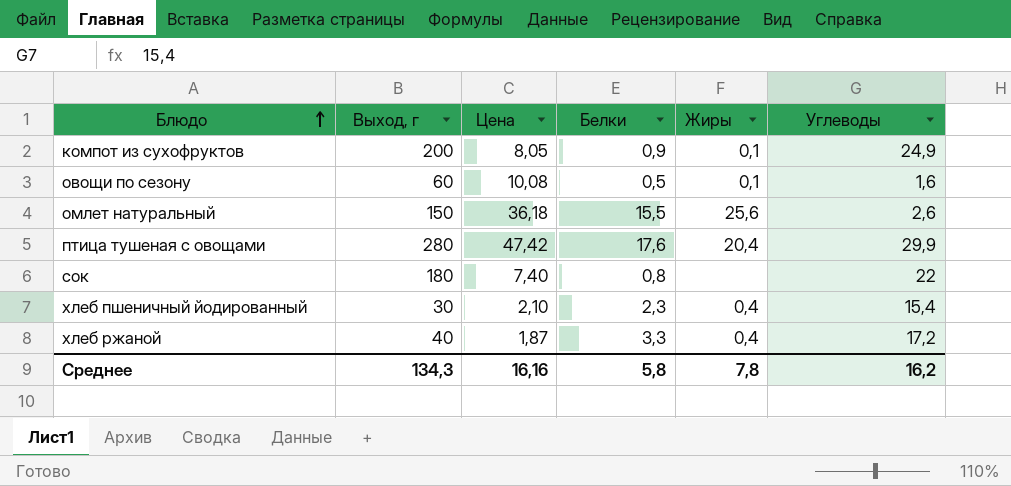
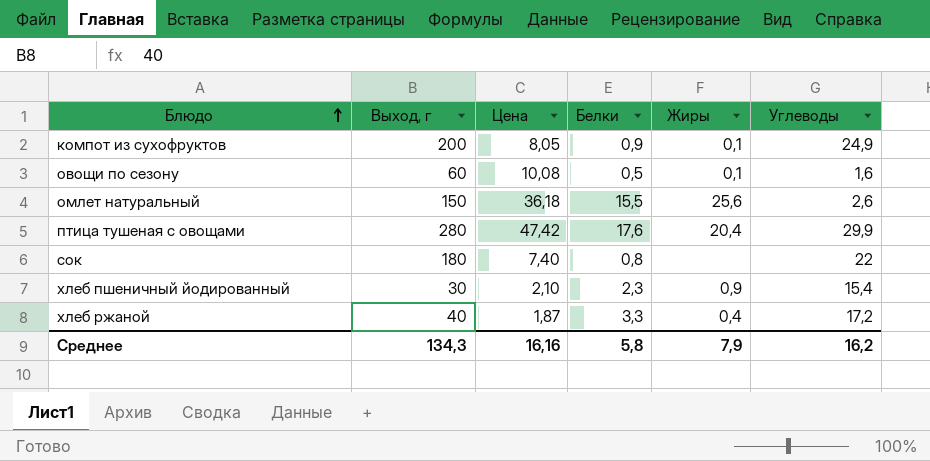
хлеб пшеничный йодированный | Жиры: 0,4 -> 0,9
Среднее | Жиры: 7,8 -> 7,9

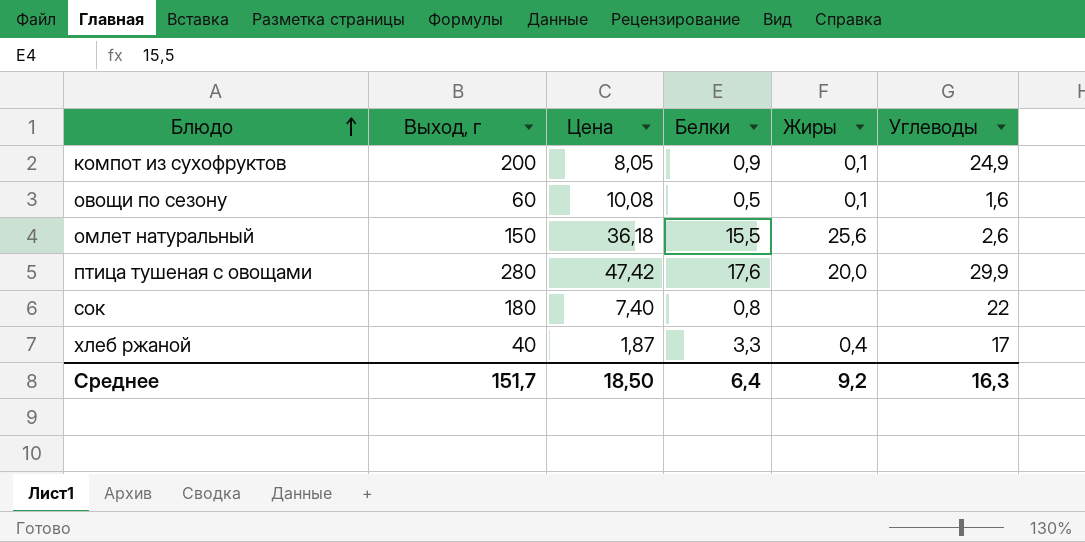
row хлеб пшеничный йодированный: 30 | 2,10 | 2,3 | 0,9 | 15,4 -> none
птица тушеная с овощами | Жиры: 20,4 -> 20,0
хлеб ржаной | Углеводы: 17,2 -> 17
Среднее | Выход, г: 134,3 -> 151,7
Среднее | Цена: 16,16 -> 18,50
Среднее | Белки: 5,8 -> 6,4
Среднее | Жиры: 7,9 -> 9,2
Среднее | Углеводы: 16,2 -> 16,3

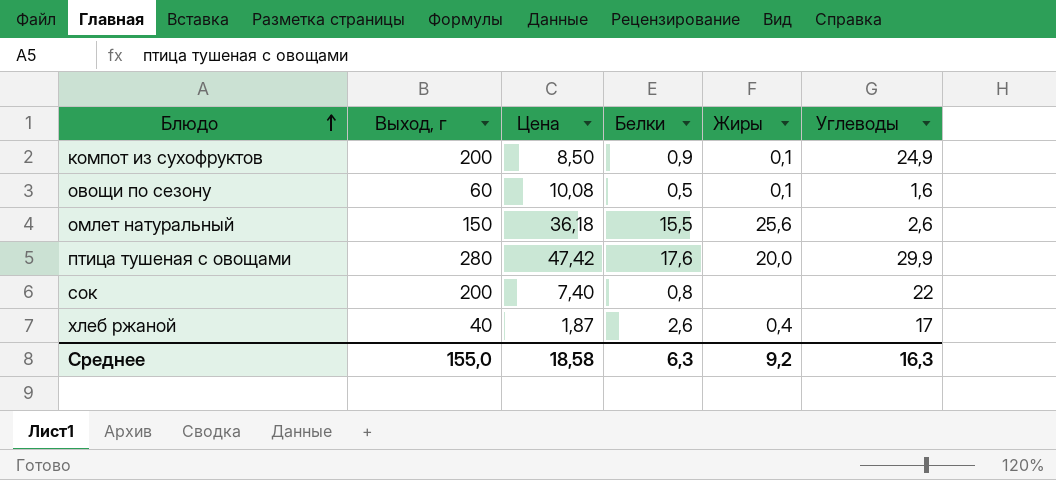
компот из сухофруктов | Цена: 8,05 -> 8,50
сок | Выход, г: 180 -> 200
хлеб ржаной | Белки: 3,3 -> 2,6
Среднее | Выход, г: 151,7 -> 155,0
Среднее | Цена: 18,50 -> 18,58
Среднее | Белки: 6,4 -> 6,3

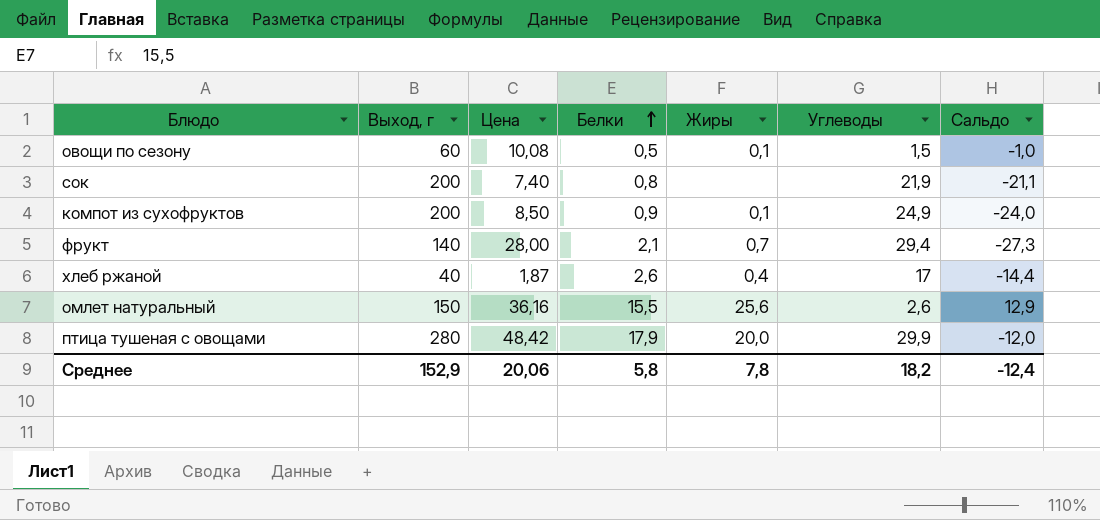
row order: Блюдо ascending -> Белки ascending
column Сальдо | formula: none -> [Белки] - [Углеводы]
овощи по сезону | Углеводы: 1,6 -> 1,5
сок | Углеводы: 22 -> 21,9
row фрукт: none -> 140 | 28,00 | 2,1 | 0,7 | 29,4 | -27,3
омлет натуральный | Цена: 36,18 -> 36,16
птица тушеная с овощами | Цена: 47,42 -> 48,42
птица тушеная с овощами | Белки: 17,6 -> 17,9
Среднее | Выход, г: 155,0 -> 152,9
Среднее | Цена: 18,58 -> 20,06
Среднее | Белки: 6,3 -> 5,8
Среднее | Жиры: 9,2 -> 7,8
Среднее | Углеводы: 16,3 -> 18,2

